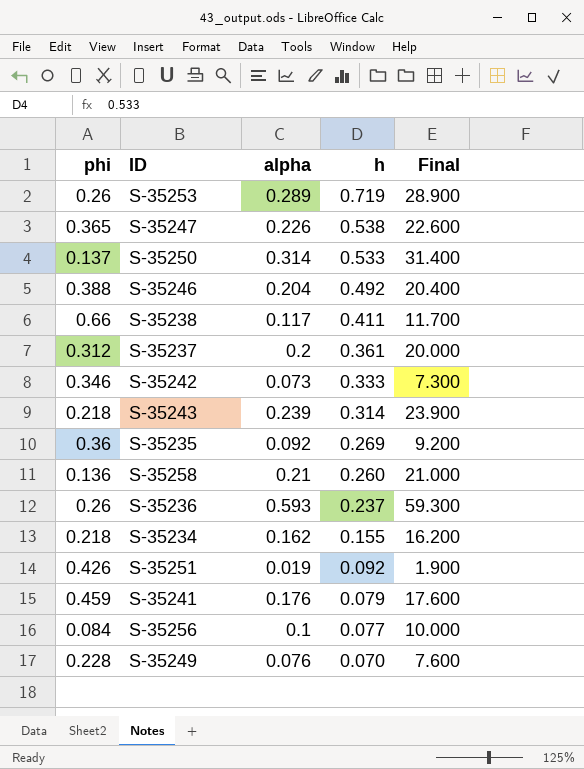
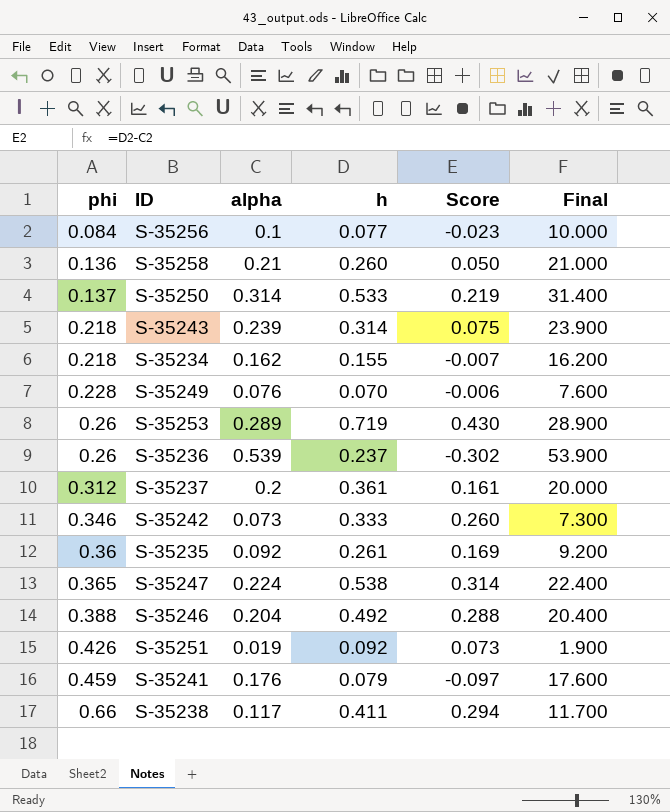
row order: h descending -> phi ascending
column Score | formula: none -> [h] - [alpha]
S-35236 | alpha: 0.593 -> 0.539
S-35236 | Final: 59.300 -> 53.900
S-35235 | h: 0.269 -> 0.261
S-35247 | alpha: 0.226 -> 0.224
S-35247 | Final: 22.600 -> 22.400

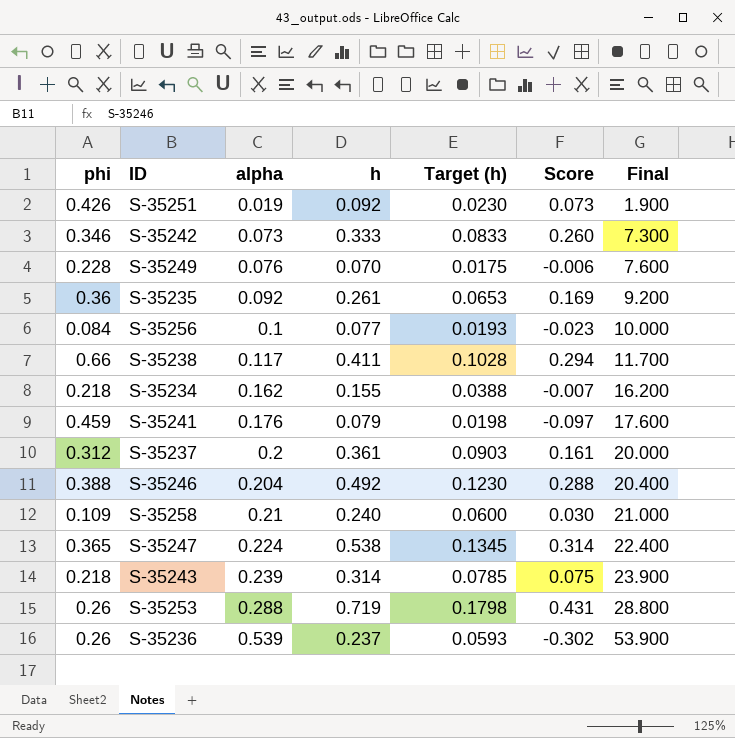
row order: phi ascending -> alpha ascending
column Target (h) | formula: none -> [h] * 0.25
row S-35250: 0.137 | 0.314 | 0.533 | 0.219 | 31.400 -> none
S-35258 | phi: 0.136 -> 0.109
S-35258 | h: 0.260 -> 0.240
S-35258 | Score: 0.050 -> 0.030
S-35253 | alpha: 0.289 -> 0.288
S-35253 | Score: 0.430 -> 0.431
S-35253 | Final: 28.900 -> 28.800

